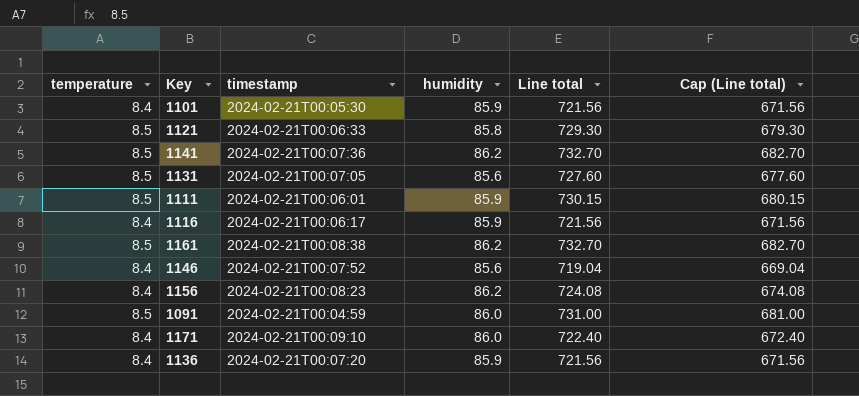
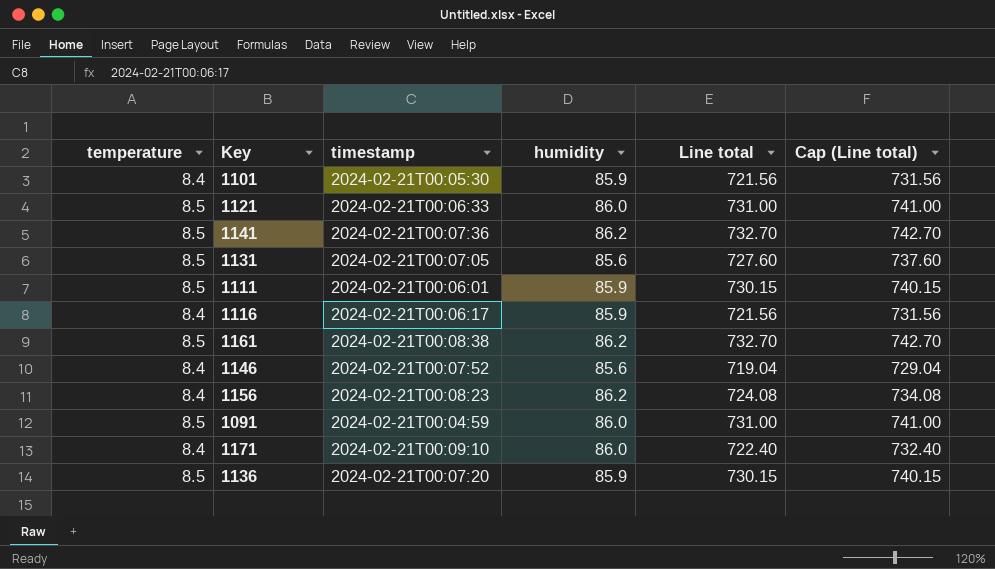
column Cap (Line total) | formula: [Line total] - 50 -> [Line total] + 10
1121 | humidity: 85.8 -> 86.0
1121 | Line total: 729.30 -> 731.00
1136 | temperature: 8.4 -> 8.5
1136 | Line total: 721.56 -> 730.15

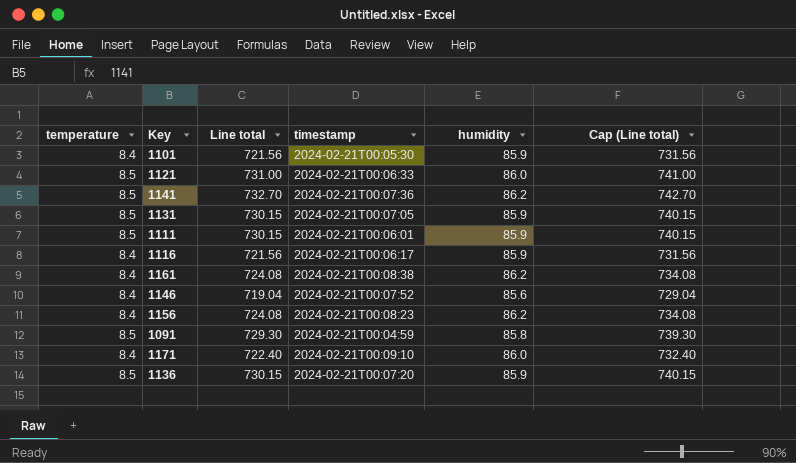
column Line total | position: 5 -> 3
1131 | Line total: 727.60 -> 730.15
1131 | humidity: 85.6 -> 85.9
1131 | Cap (Line total): 737.60 -> 740.15
1161 | temperature: 8.5 -> 8.4
1161 | Line total: 732.70 -> 724.08
1161 | Cap (Line total): 742.70 -> 734.08
1091 | Line total: 731.00 -> 729.30
1091 | humidity: 86.0 -> 85.8
1091 | Cap (Line total): 741.00 -> 739.30

